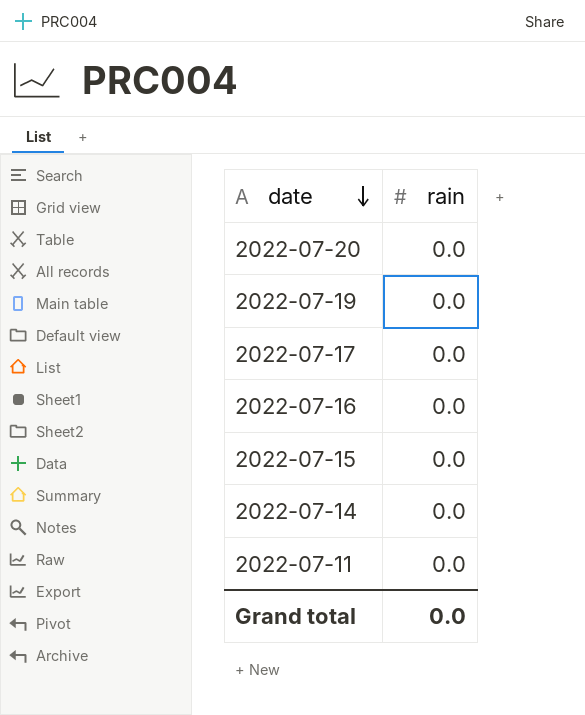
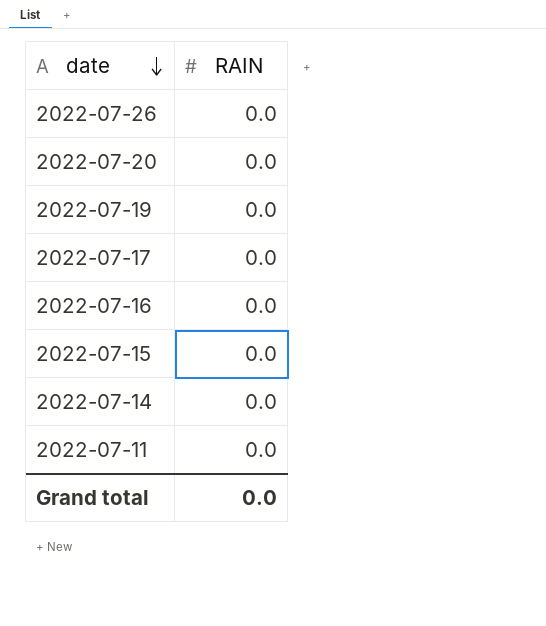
column name: rain -> RAIN
row 2022-07-26: none -> 0.0

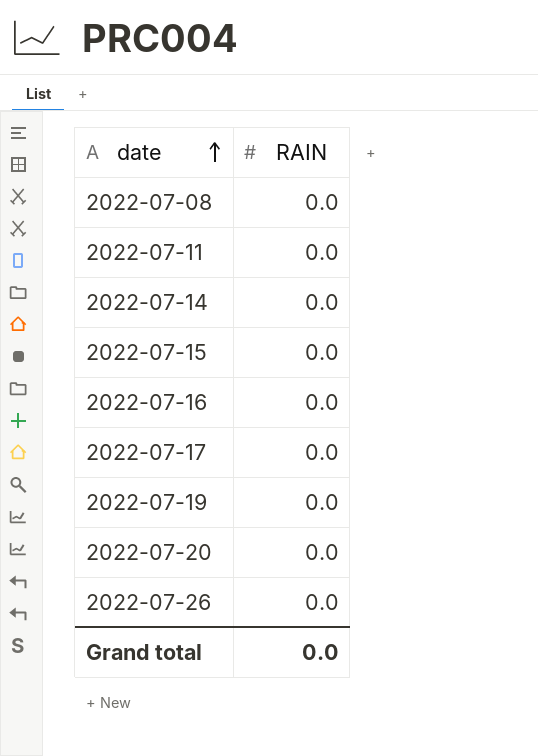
row order: date descending -> date ascending
row 2022-07-08: none -> 0.0

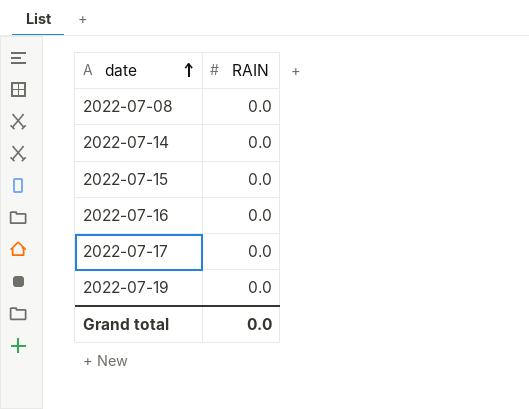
row 2022-07-11: 0.0 -> none
row 2022-07-20: 0.0 -> none
row 2022-07-26: 0.0 -> none

